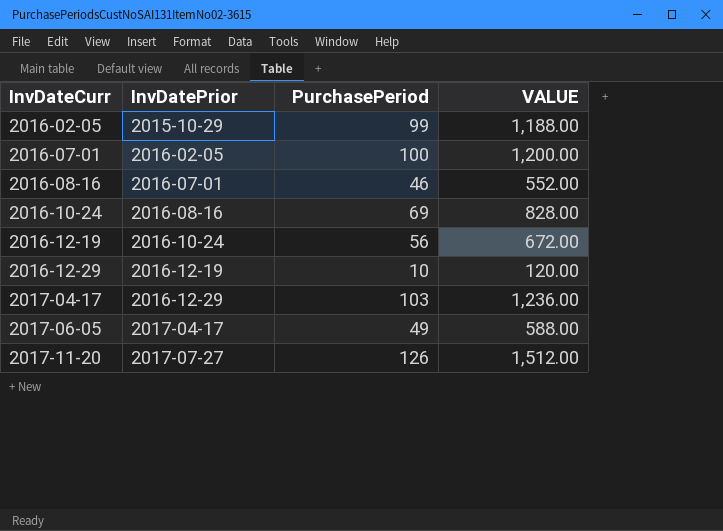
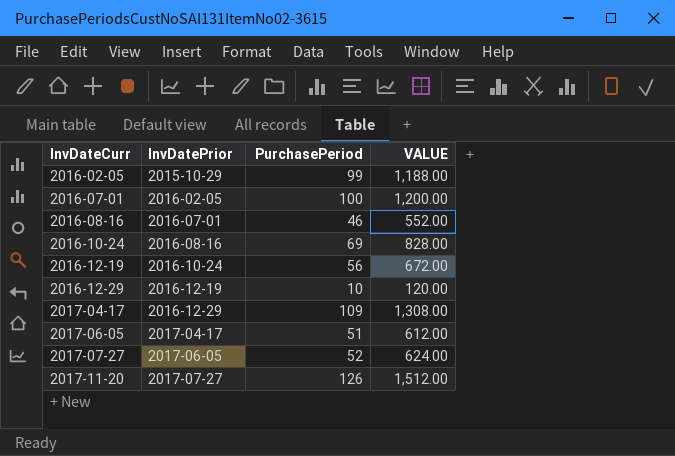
2017-04-17 | PurchasePeriod: 103 -> 109
2017-04-17 | VALUE: 1,236.00 -> 1,308.00
2017-06-05 | PurchasePeriod: 49 -> 51
2017-06-05 | VALUE: 588.00 -> 612.00
row 2017-07-27: none -> 2017-06-05 | 52 | 624.00

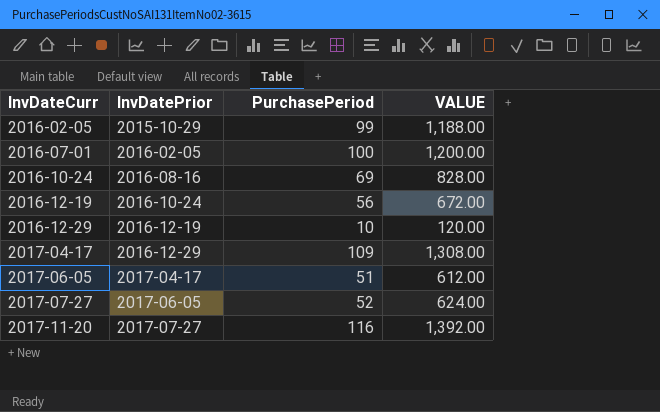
row 2016-08-16: 2016-07-01 | 46 | 552.00 -> none
2017-11-20 | PurchasePeriod: 126 -> 116
2017-11-20 | VALUE: 1,512.00 -> 1,392.00

